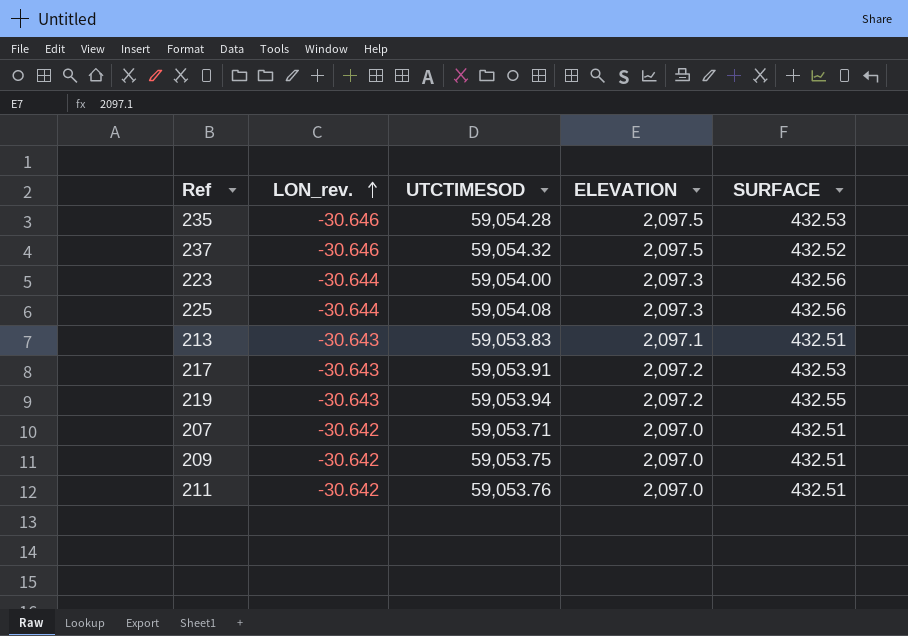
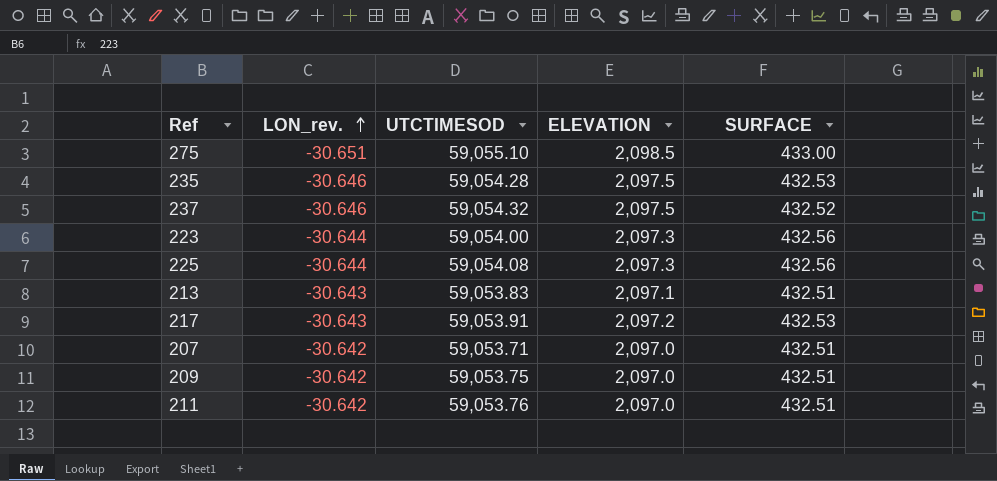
row 219: -30.643 | 59,053.94 | 2,097.2 | 432.55 -> none
row 275: none -> -30.651 | 59,055.10 | 2,098.5 | 433.00

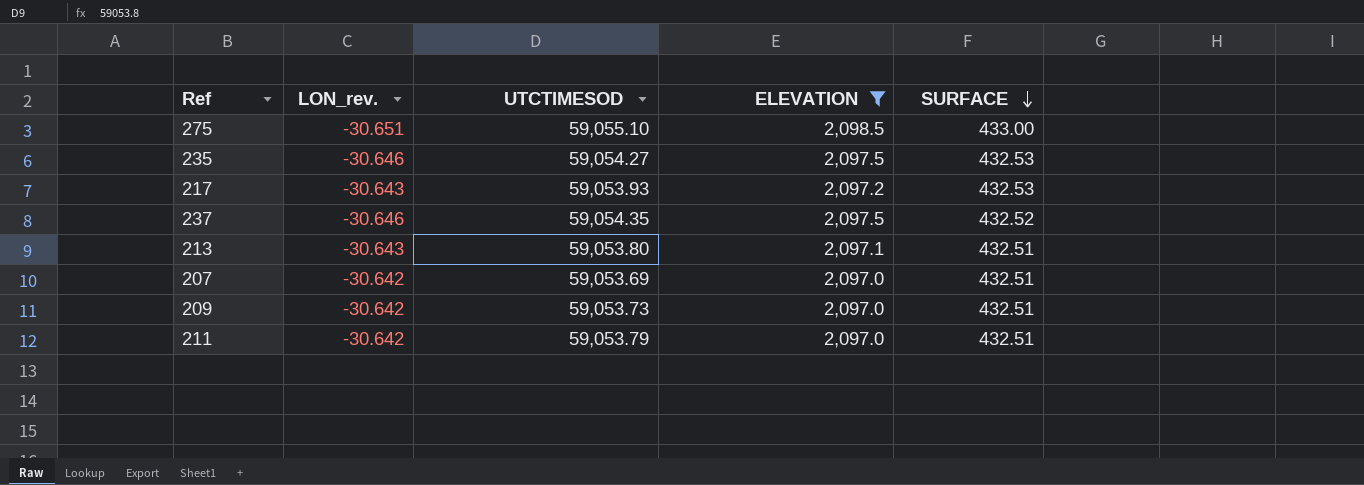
filter: none -> ELEVATION != 2,097.3
row order: LON_rev. ascending -> SURFACE descending
235 | UTCTIMESOD: 59,054.28 -> 59,054.27
217 | UTCTIMESOD: 59,053.91 -> 59,053.93
237 | UTCTIMESOD: 59,054.32 -> 59,054.35
213 | UTCTIMESOD: 59,053.83 -> 59,053.80
207 | UTCTIMESOD: 59,053.71 -> 59,053.69
209 | UTCTIMESOD: 59,053.75 -> 59,053.73
211 | UTCTIMESOD: 59,053.76 -> 59,053.79

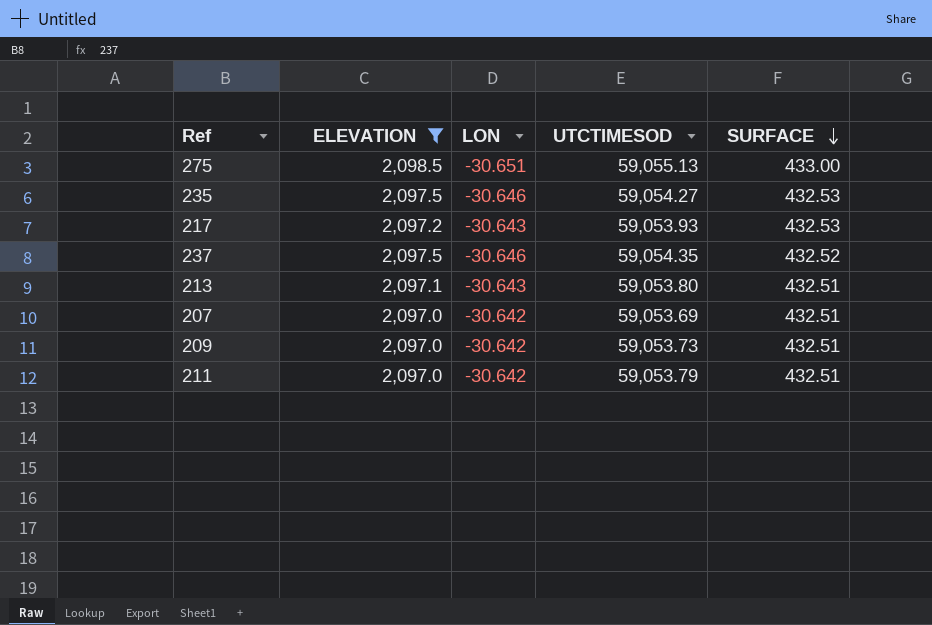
column ELEVATION | position: 4 -> 2
column name: LON_rev. -> LON
275 | UTCTIMESOD: 59,055.10 -> 59,055.13

